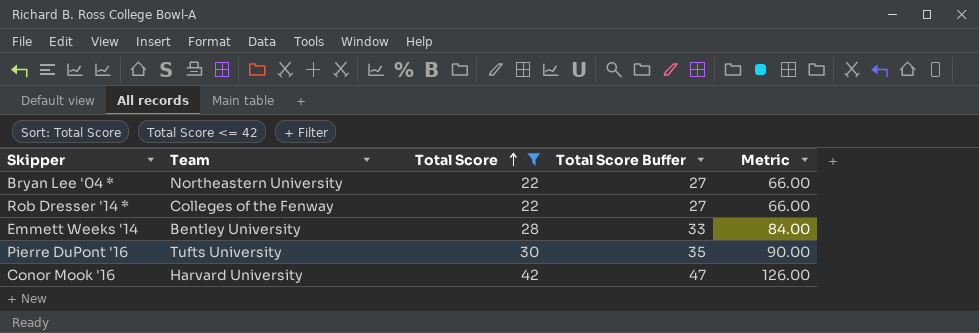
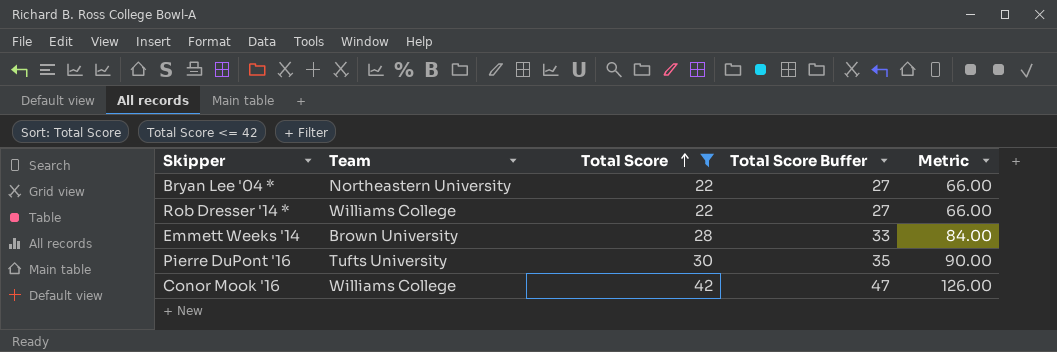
Rob Dresser '14 * | Team: Colleges of the Fenway -> Williams College
Emmett Weeks '14 | Team: Bentley University -> Brown University
Conor Mook '16 | Team: Harvard University -> Williams College

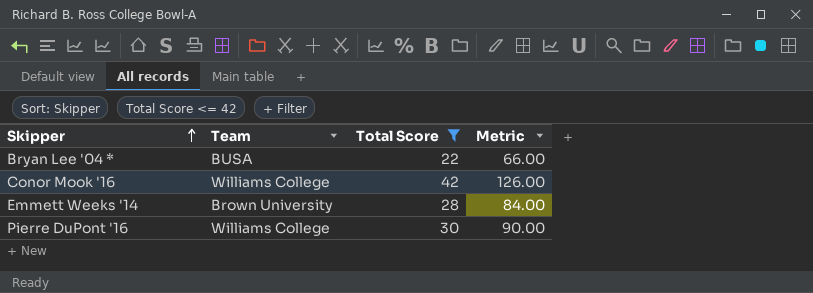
row order: Total Score ascending -> Skipper ascending
column Total Score Buffer | formula: [Total Score] + 5 -> none
row Rob Dresser '14 *: Williams College | 22 | 27 | 66.00 -> none
Bryan Lee '04 * | Team: Northeastern University -> BUSA
Pierre DuPont '16 | Team: Tufts University -> Williams College

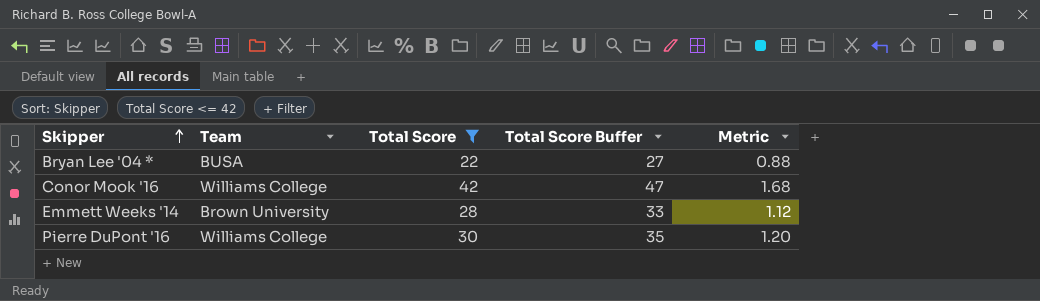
column Total Score Buffer | formula: none -> [Total Score] + 5
column Metric | formula: [Total Score] * 3 -> [Total Score] * 0.04

